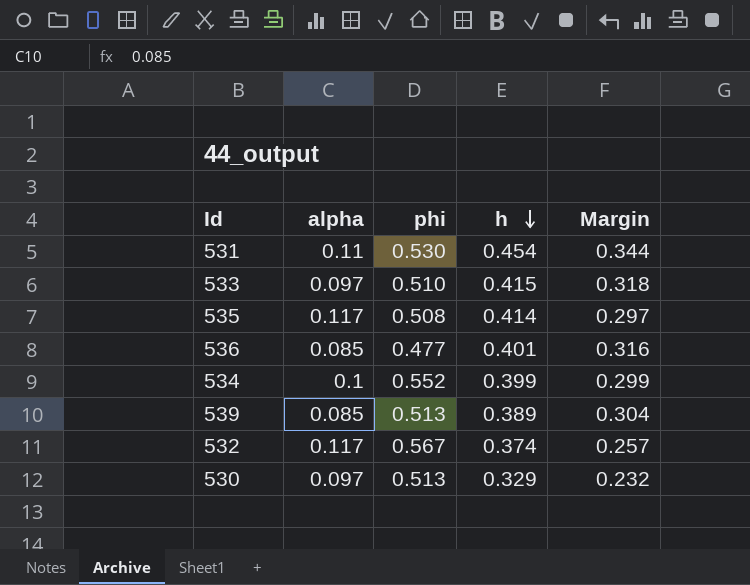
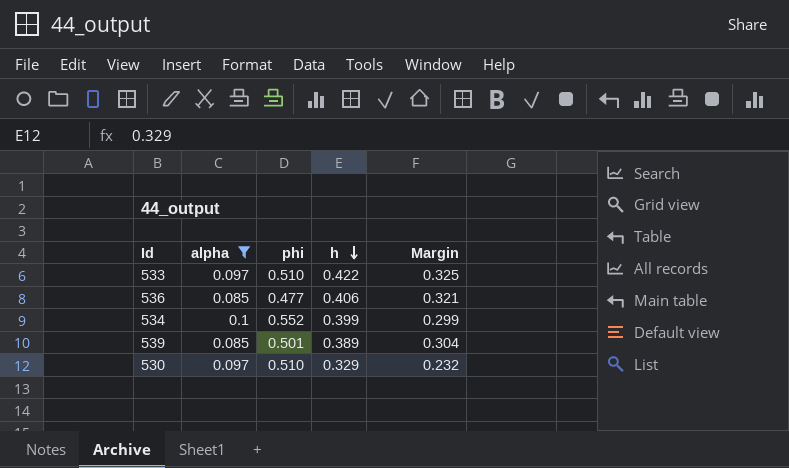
filter: none -> alpha <= 0.1
533 | h: 0.415 -> 0.422
533 | Margin: 0.318 -> 0.325
536 | h: 0.401 -> 0.406
536 | Margin: 0.316 -> 0.321
539 | phi: 0.513 -> 0.501
530 | phi: 0.513 -> 0.510

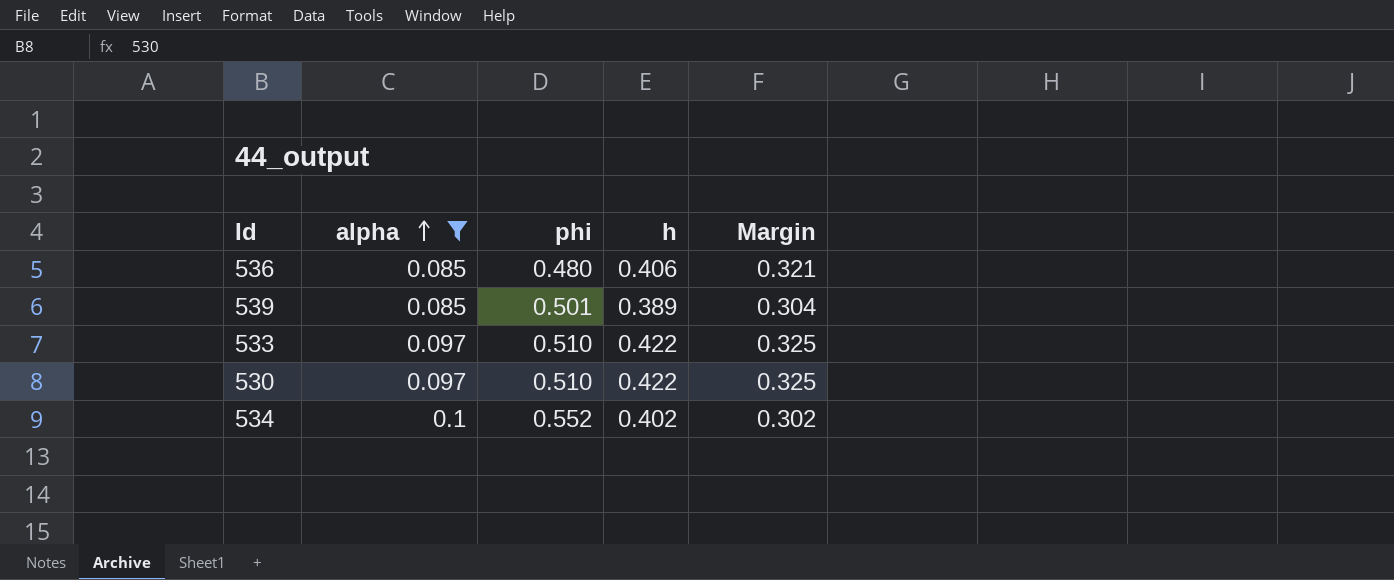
row order: h descending -> alpha ascending
536 | phi: 0.477 -> 0.480
530 | h: 0.329 -> 0.422
530 | Margin: 0.232 -> 0.325
534 | h: 0.399 -> 0.402
534 | Margin: 0.299 -> 0.302

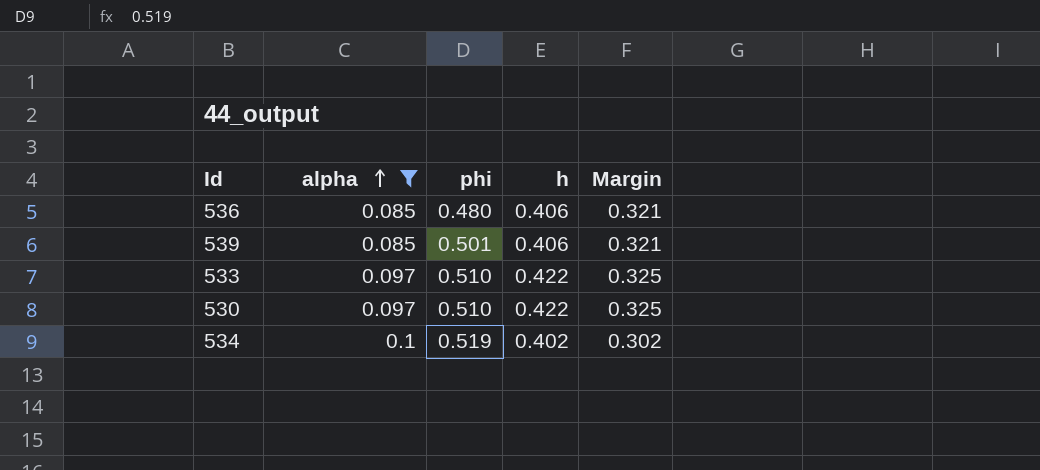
539 | h: 0.389 -> 0.406
539 | Margin: 0.304 -> 0.321
534 | phi: 0.552 -> 0.519

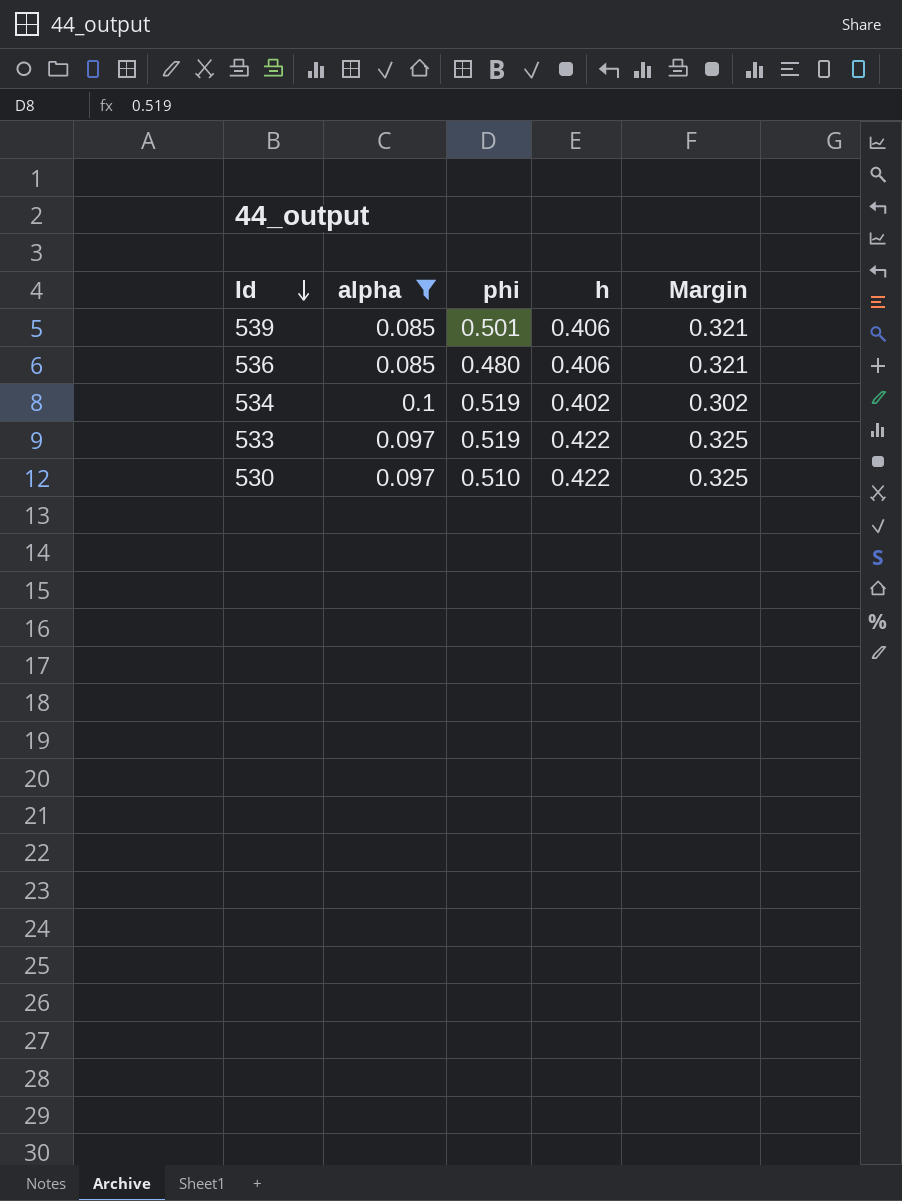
row order: alpha ascending -> Id descending
533 | phi: 0.510 -> 0.519

